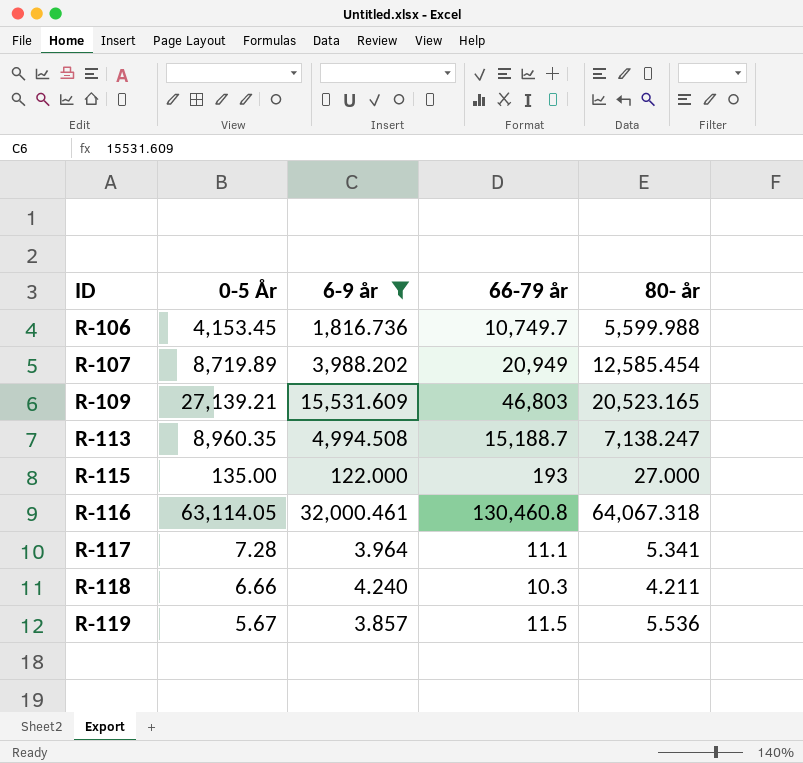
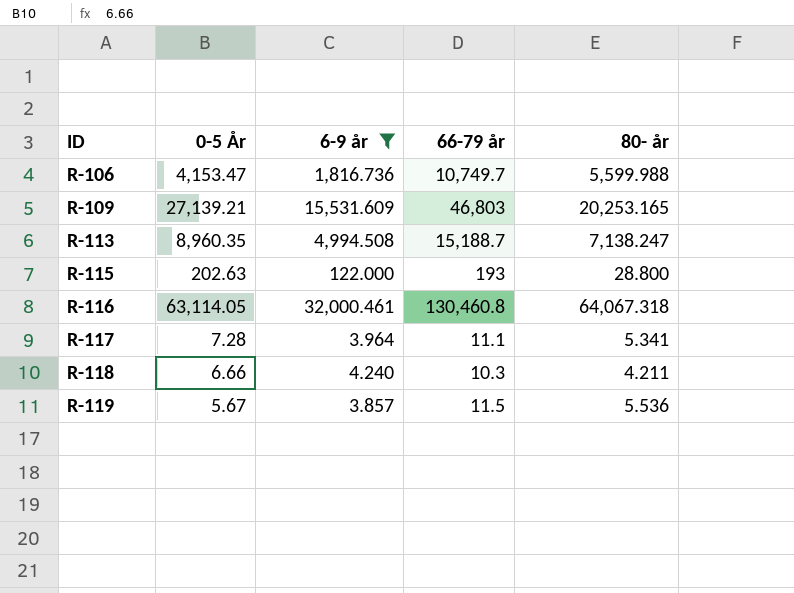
row R-107: 8,719.89 | 3,988.202 | 20,949 | 12,585.454 -> none
R-106 | 0-5 År: 4,153.45 -> 4,153.47
R-109 | 80- år: 20,523.165 -> 20,253.165
R-115 | 0-5 År: 135.00 -> 202.63
R-115 | 80- år: 27.000 -> 28.800

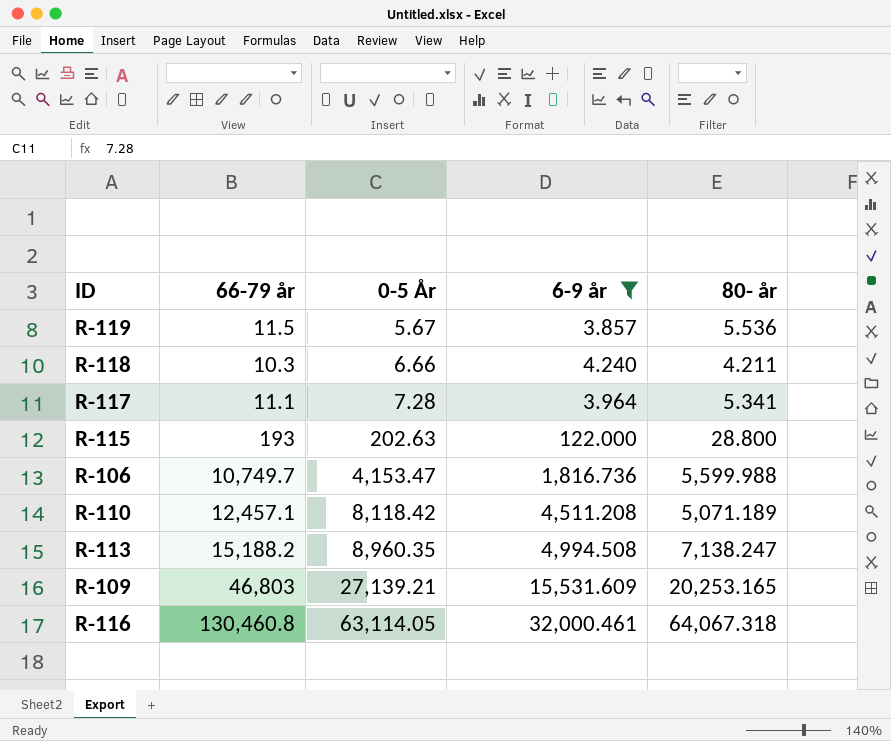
row order: ID ascending -> 0-5 År ascending
column 66-79 år | position: 4 -> 2
row R-110: none -> 12,457.1 | 8,118.42 | 4,511.208 | 5,071.189
R-113 | 66-79 år: 15,188.7 -> 15,188.2

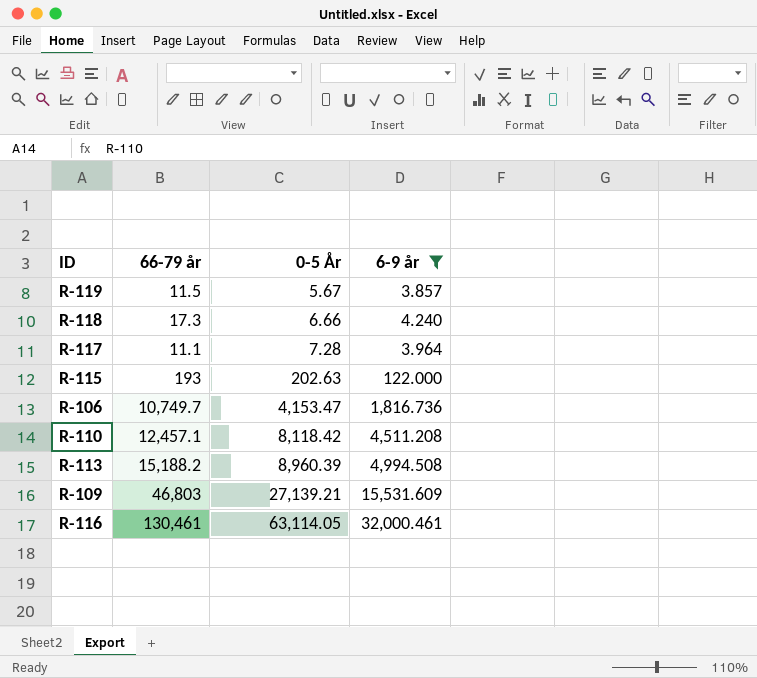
column 80- år | position: 5 -> none
R-118 | 66-79 år: 10.3 -> 17.3
R-113 | 0-5 År: 8,960.35 -> 8,960.39
R-116 | 66-79 år: 130,460.8 -> 130,461

